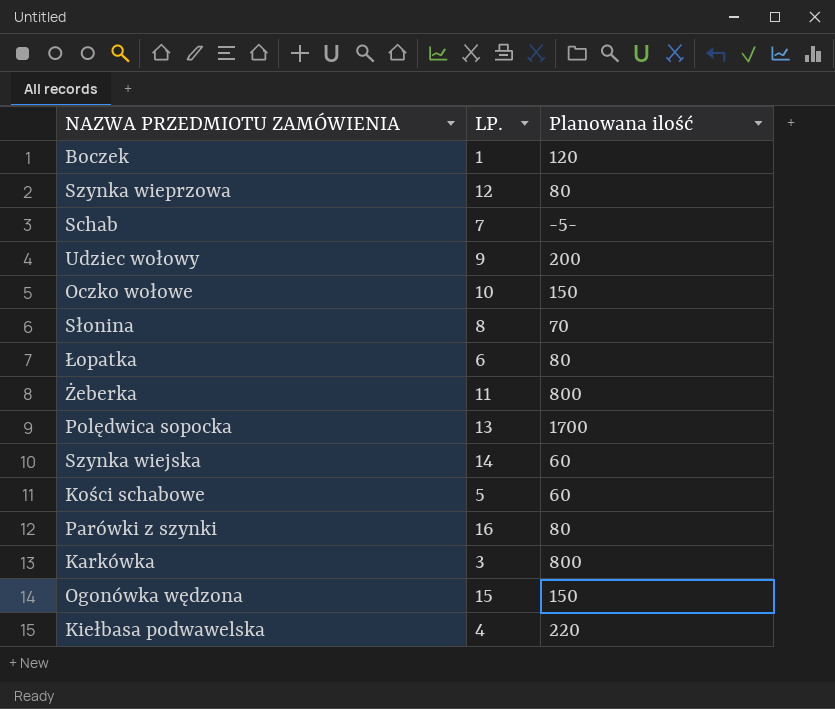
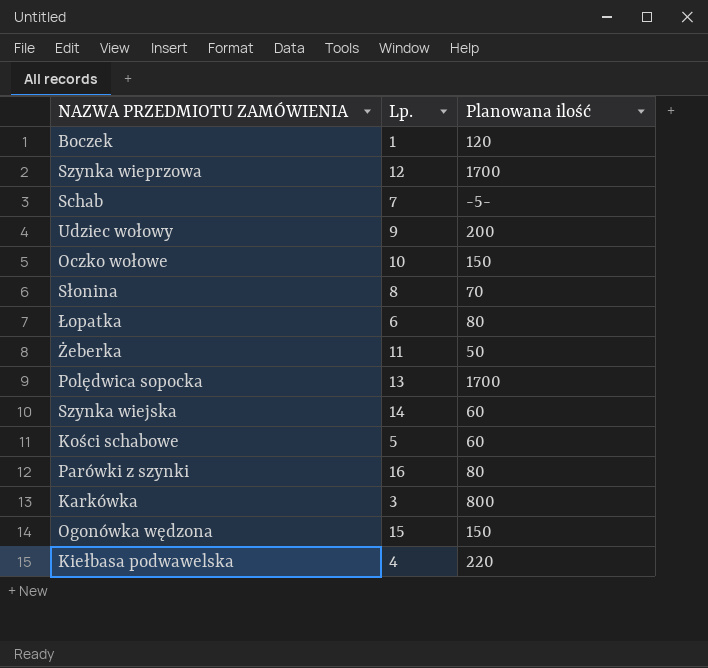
column name: LP. -> Lp.
Szynka wieprzowa | Planowana ilość: 80 -> 1700
Żeberka | Planowana ilość: 800 -> 50

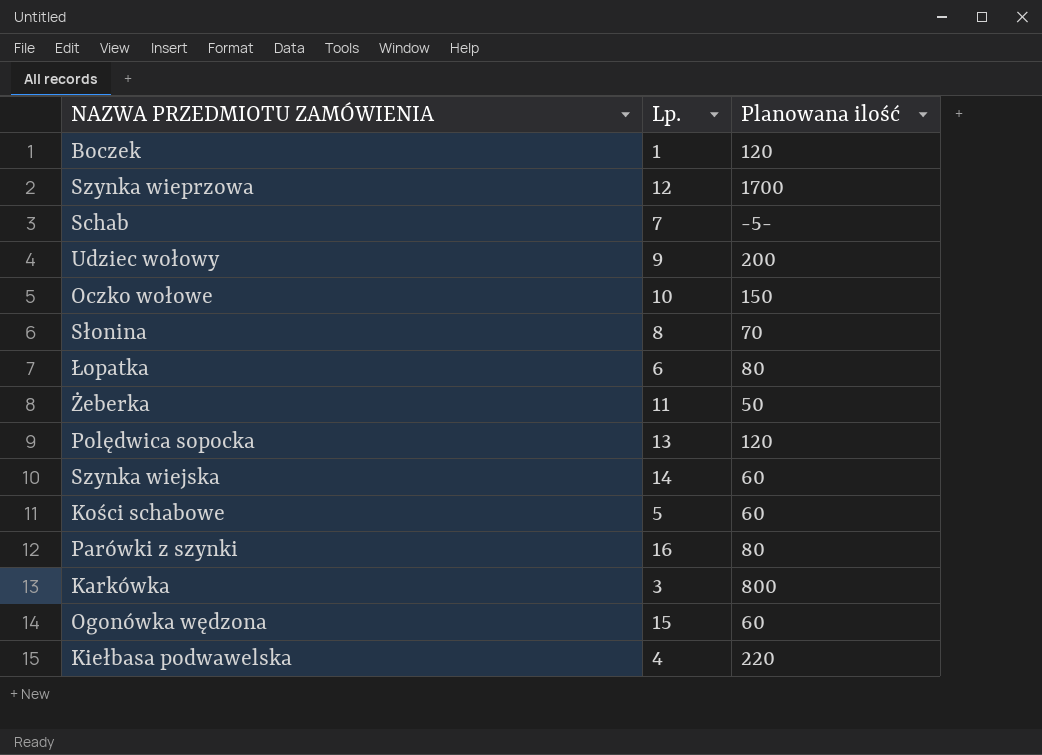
Polędwica sopocka | Planowana ilość: 1700 -> 120
Ogonówka wędzona | Planowana ilość: 150 -> 60

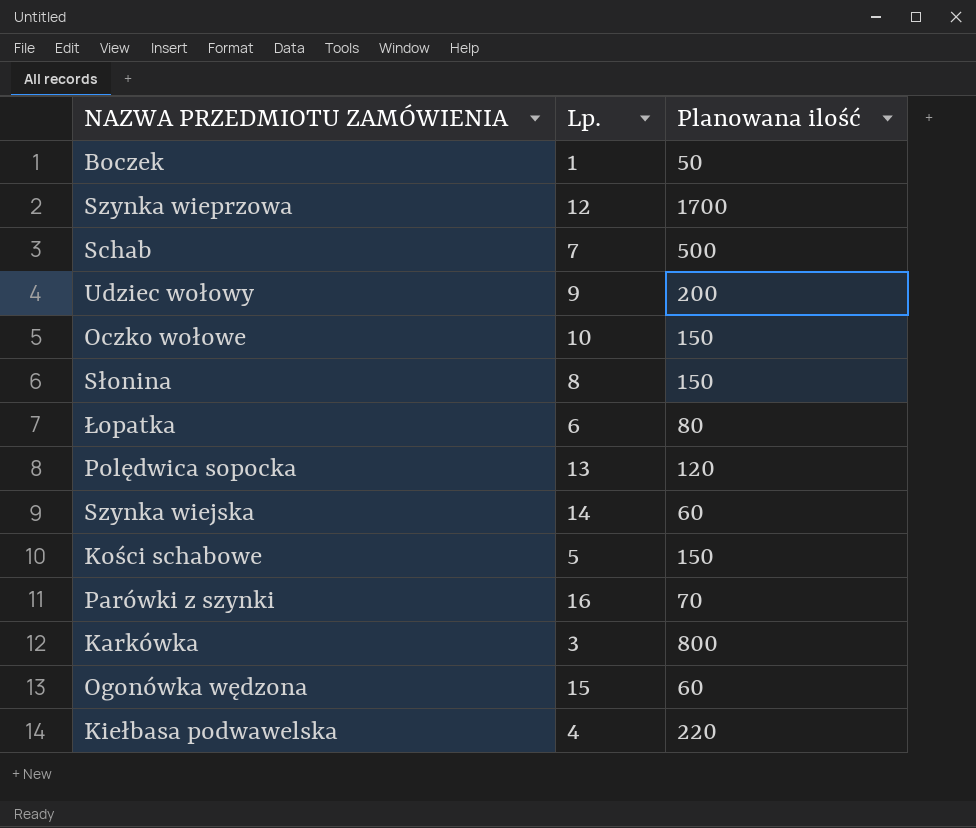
row Żeberka: 11 | 50 -> none
Boczek | Planowana ilość: 120 -> 50
Schab | Planowana ilość: -5- -> 500
Słonina | Planowana ilość: 70 -> 150
Kości schabowe | Planowana ilość: 60 -> 150
Parówki z szynki | Planowana ilość: 80 -> 70

